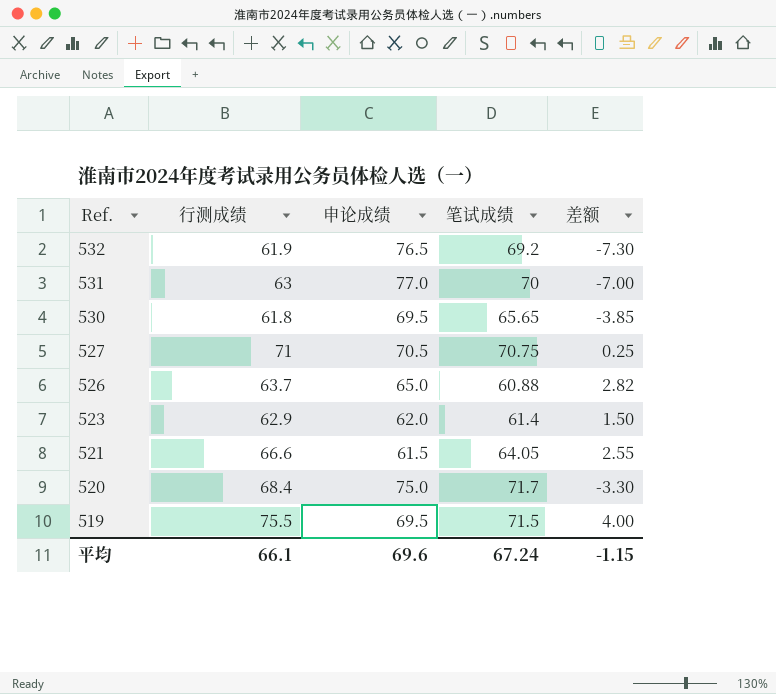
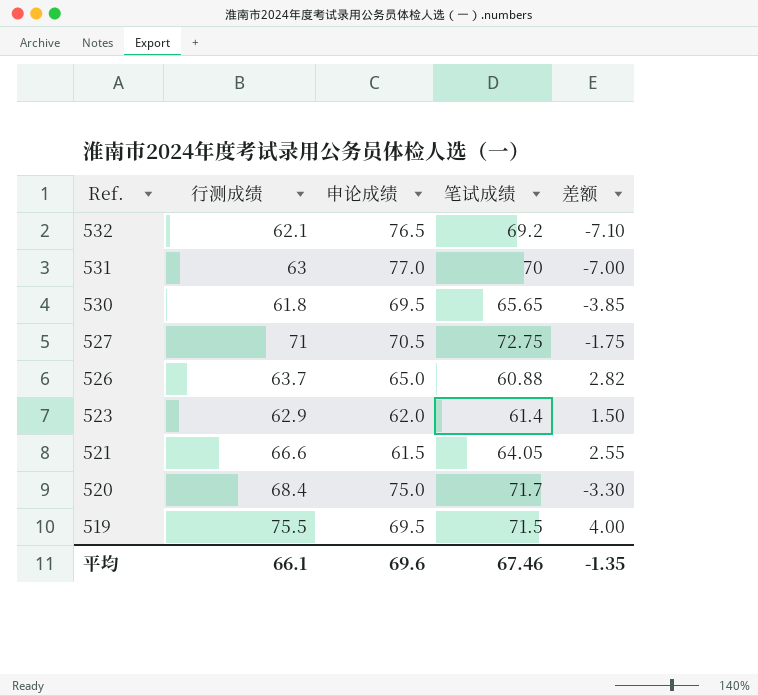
532 | 行测成绩: 61.9 -> 62.1
532 | 差额: -7.30 -> -7.10
527 | 笔试成绩: 70.75 -> 72.75
527 | 差额: 0.25 -> -1.75
平均 | 笔试成绩: 67.24 -> 67.46
平均 | 差额: -1.15 -> -1.35

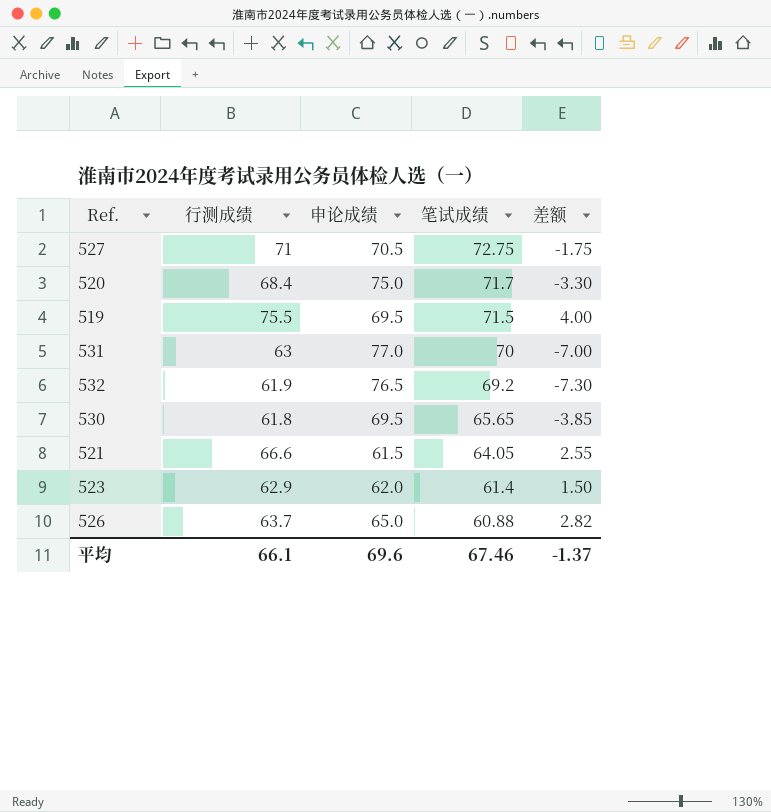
row order: Ref. descending -> 笔试成绩 descending
532 | 行测成绩: 62.1 -> 61.9
532 | 差额: -7.10 -> -7.30
平均 | 差额: -1.35 -> -1.37

